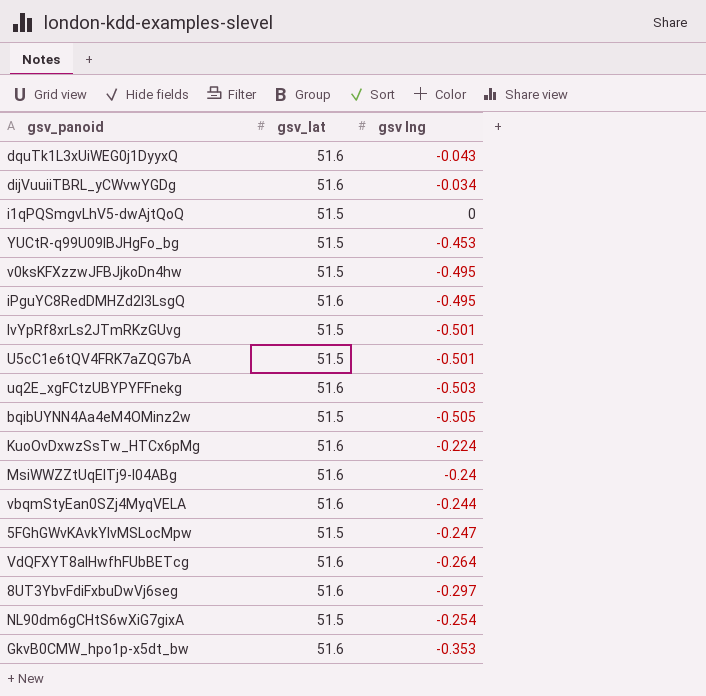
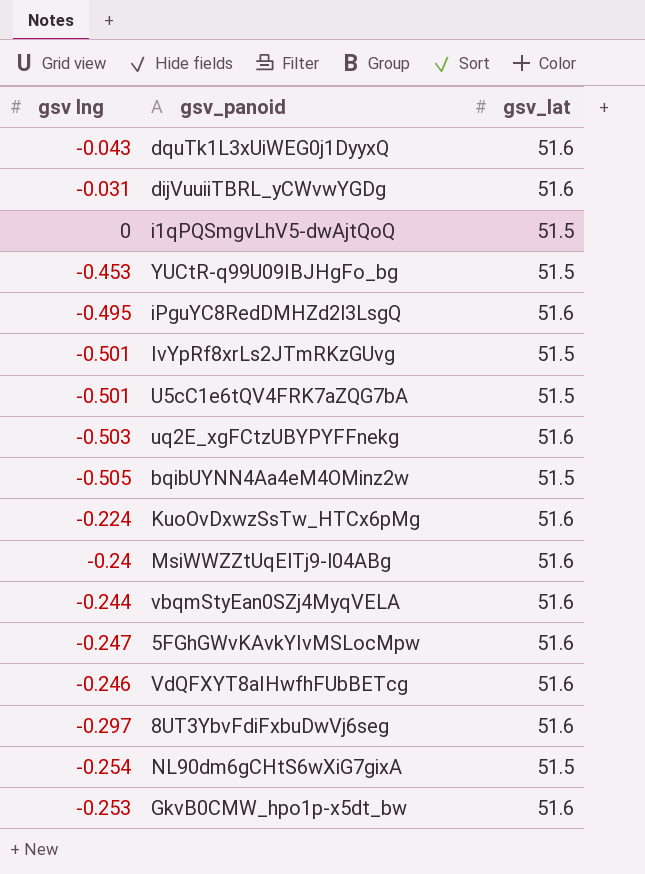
column gsv lng | position: 3 -> 1
row v0ksKFXzzwJFBJjkoDn4hw: 51.5 | -0.495 -> none
dijVuuiiTBRL_yCWvwYGDg | gsv lng: -0.034 -> -0.031
5FGhGWvKAvkYIvMSLocMpw | gsv_lat: 51.5 -> 51.6
VdQFXYT8aIHwfhFUbBETcg | gsv lng: -0.264 -> -0.246
GkvB0CMW_hpo1p-x5dt_bw | gsv lng: -0.353 -> -0.253

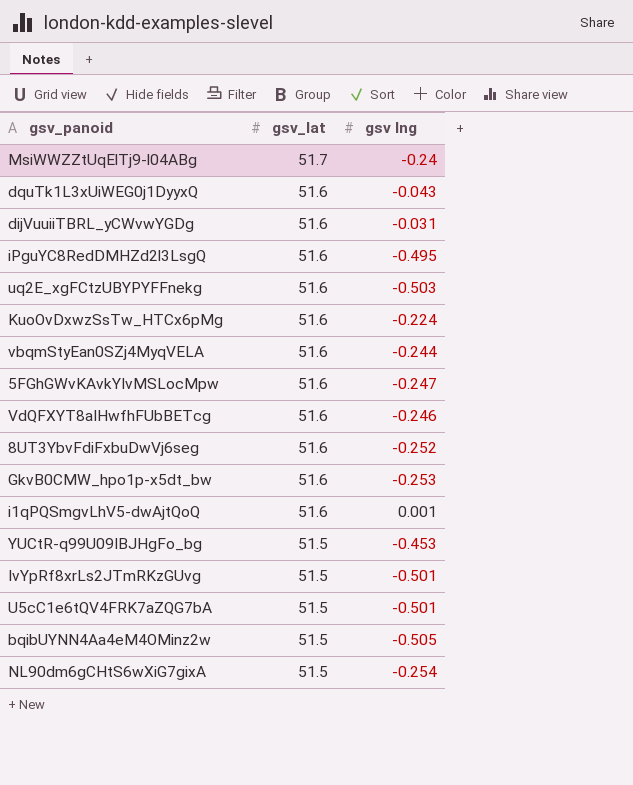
row order: none -> gsv_lat descending
column gsv lng | position: 1 -> 3
MsiWWZZtUqElTj9-l04ABg | gsv_lat: 51.6 -> 51.7
8UT3YbvFdiFxbuDwVj6seg | gsv lng: -0.297 -> -0.252
i1qPQSmgvLhV5-dwAjtQoQ | gsv_lat: 51.5 -> 51.6
i1qPQSmgvLhV5-dwAjtQoQ | gsv lng: 0 -> 0.001

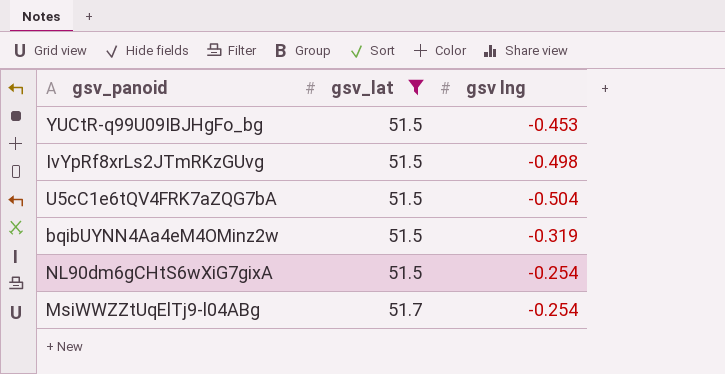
filter: none -> gsv_lat != 51.6
row order: gsv_lat descending -> gsv_lat ascending
IvYpRf8xrLs2JTmRKzGUvg | gsv lng: -0.501 -> -0.498
U5cC1e6tQV4FRK7aZQG7bA | gsv lng: -0.501 -> -0.504
bqibUYNN4Aa4eM4OMinz2w | gsv lng: -0.505 -> -0.319
MsiWWZZtUqElTj9-l04ABg | gsv lng: -0.24 -> -0.254

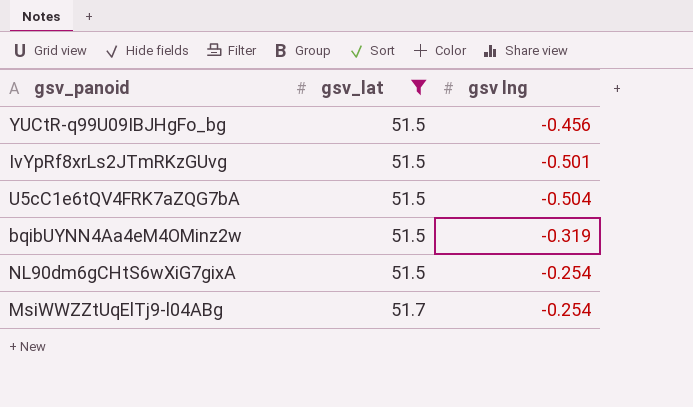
YUCtR-q99U09IBJHgFo_bg | gsv lng: -0.453 -> -0.456
IvYpRf8xrLs2JTmRKzGUvg | gsv lng: -0.498 -> -0.501

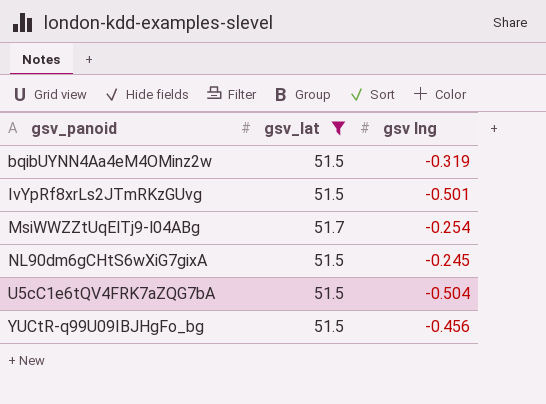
row order: gsv_lat ascending -> gsv_panoid ascending
NL90dm6gCHtS6wXiG7gixA | gsv lng: -0.254 -> -0.245

